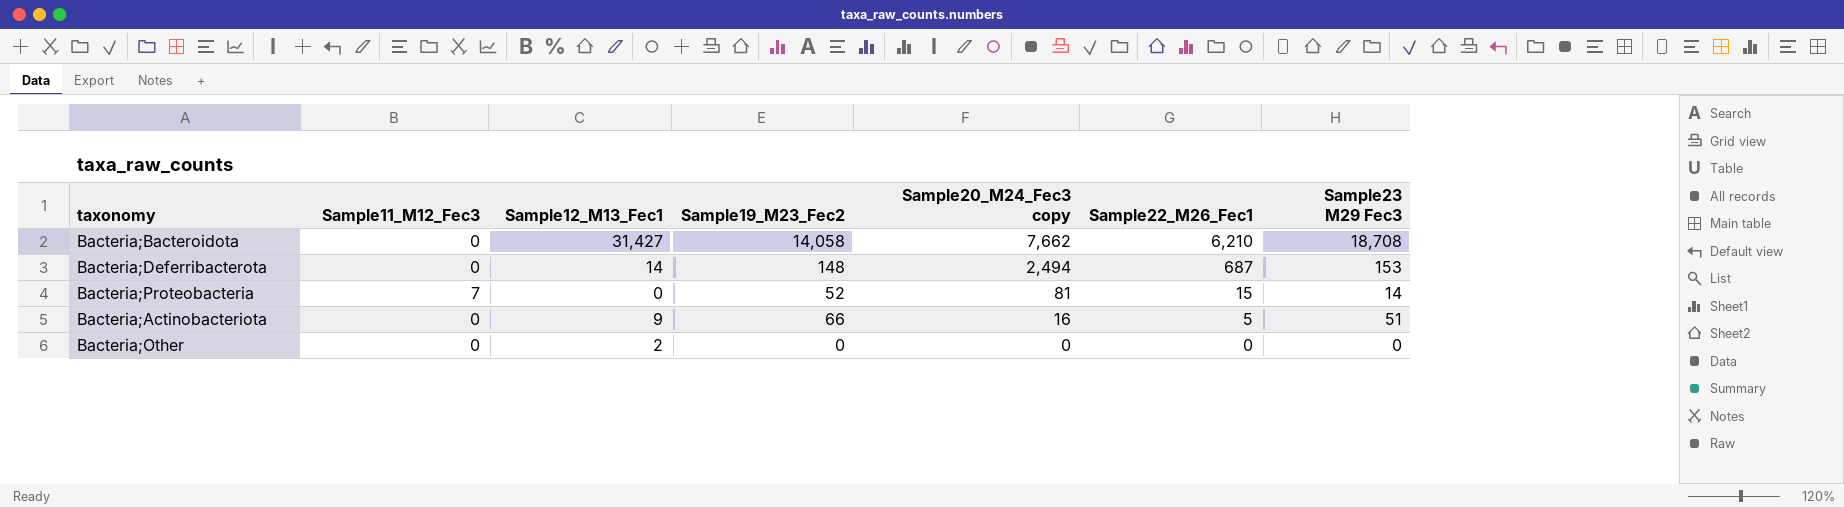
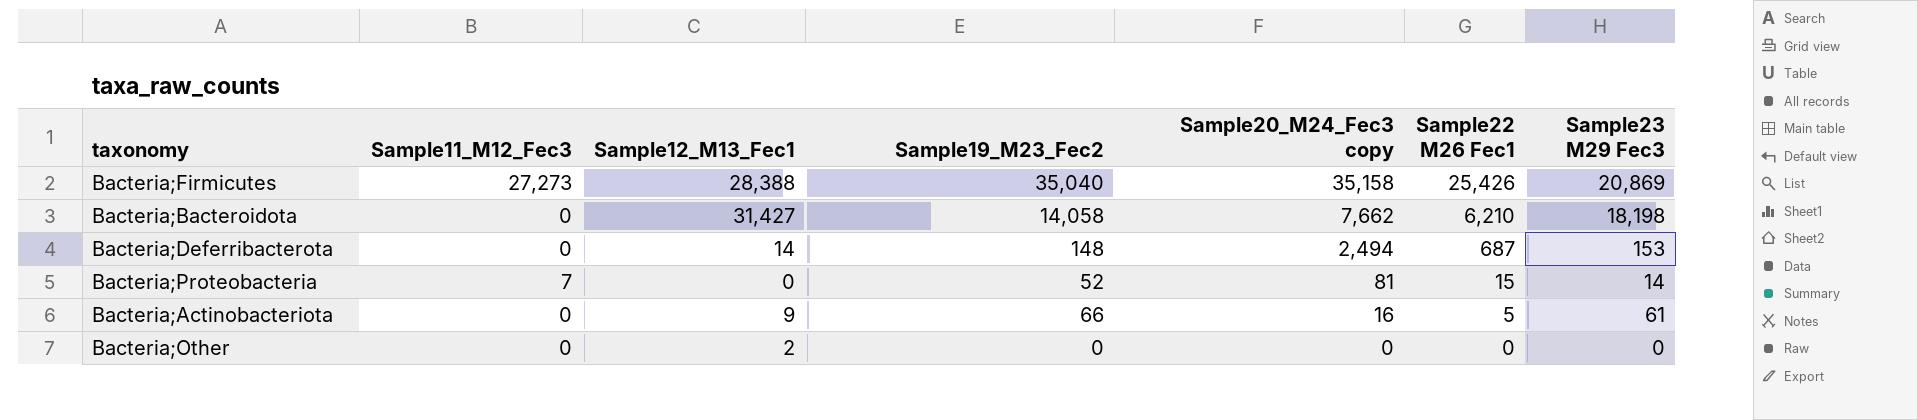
column name: Sample22_M26_Fec1 -> Sample22 M26 Fec1
row Bacteria;Firmicutes: none -> 27,273 | 28,388 | 35,040 | 35,158 | 25,426 | 20,869
Bacteria;Bacteroidota | Sample23 M29 Fec3: 18,708 -> 18,198
Bacteria;Actinobacteriota | Sample23 M29 Fec3: 51 -> 61

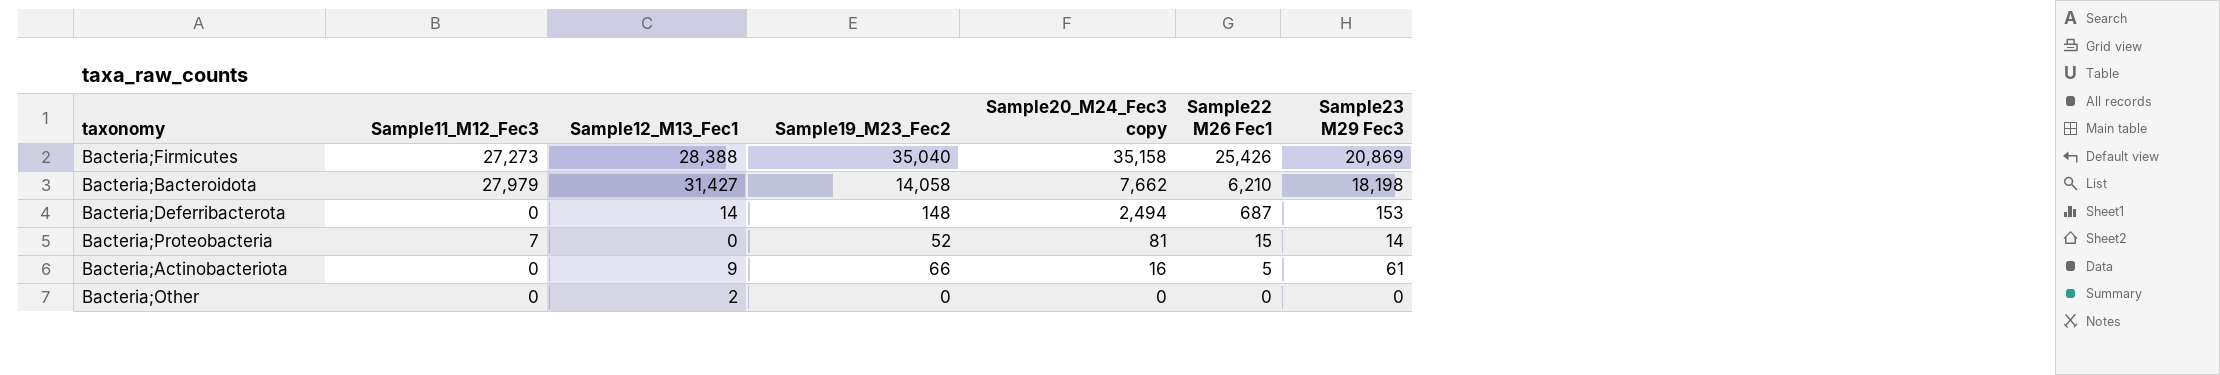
Bacteria;Bacteroidota | Sample11_M12_Fec3: 0 -> 27,979

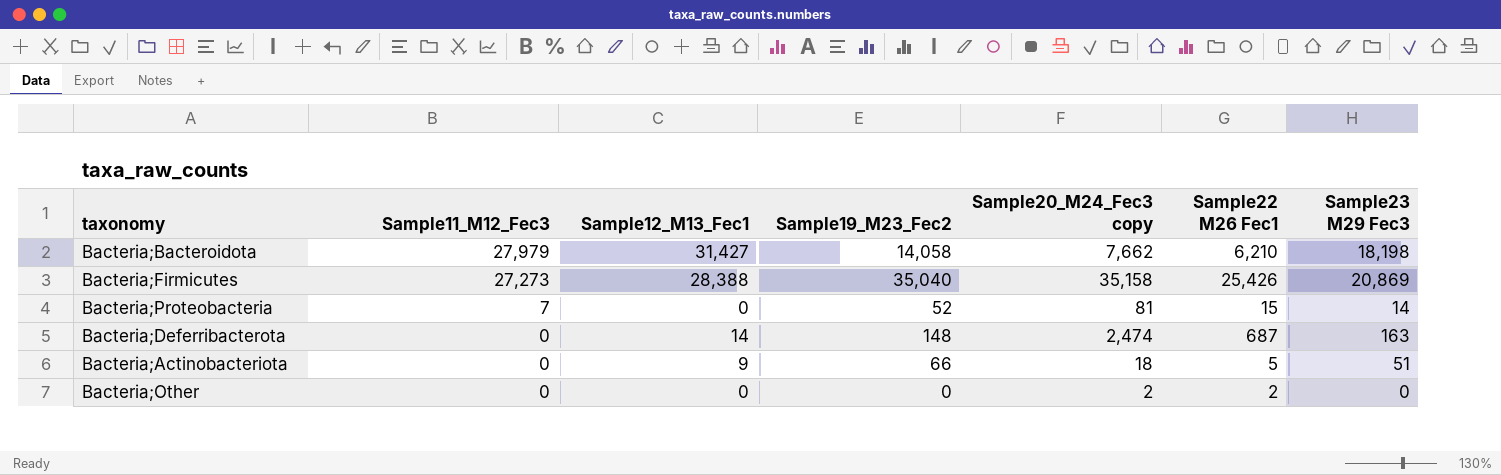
row order: Sample20_M24_Fec3 copy descending -> Sample11_M12_Fec3 descending
Bacteria;Deferribacterota | Sample20_M24_Fec3 copy: 2,494 -> 2,474
Bacteria;Deferribacterota | Sample23 M29 Fec3: 153 -> 163
Bacteria;Actinobacteriota | Sample20_M24_Fec3 copy: 16 -> 18
Bacteria;Actinobacteriota | Sample23 M29 Fec3: 61 -> 51
Bacteria;Other | Sample12_M13_Fec1: 2 -> 0
Bacteria;Other | Sample20_M24_Fec3 copy: 0 -> 2
Bacteria;Other | Sample22 M26 Fec1: 0 -> 2

